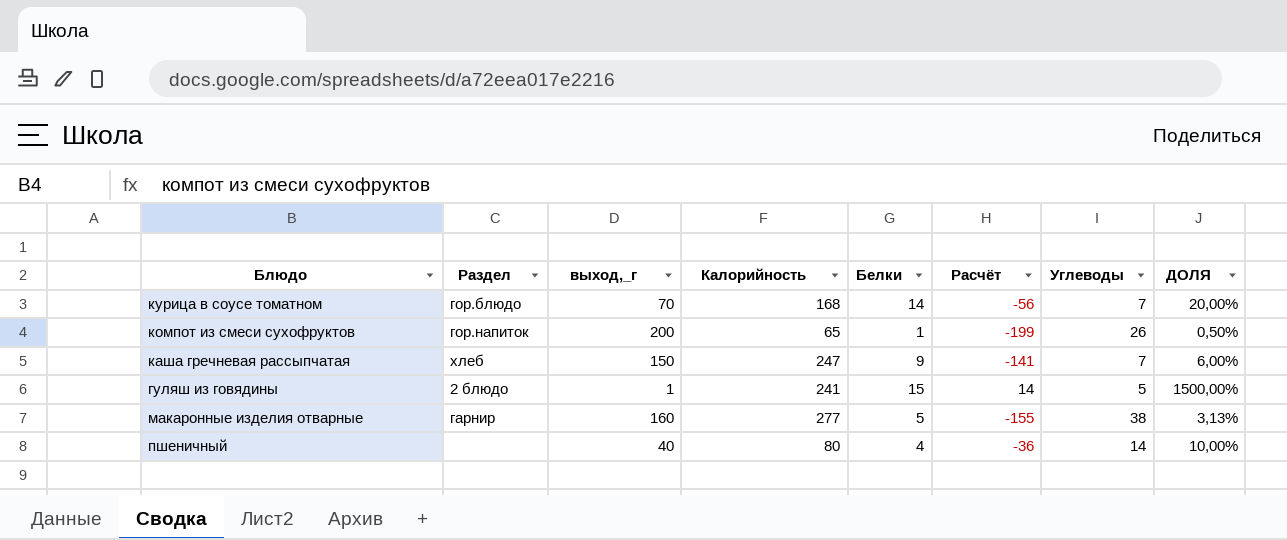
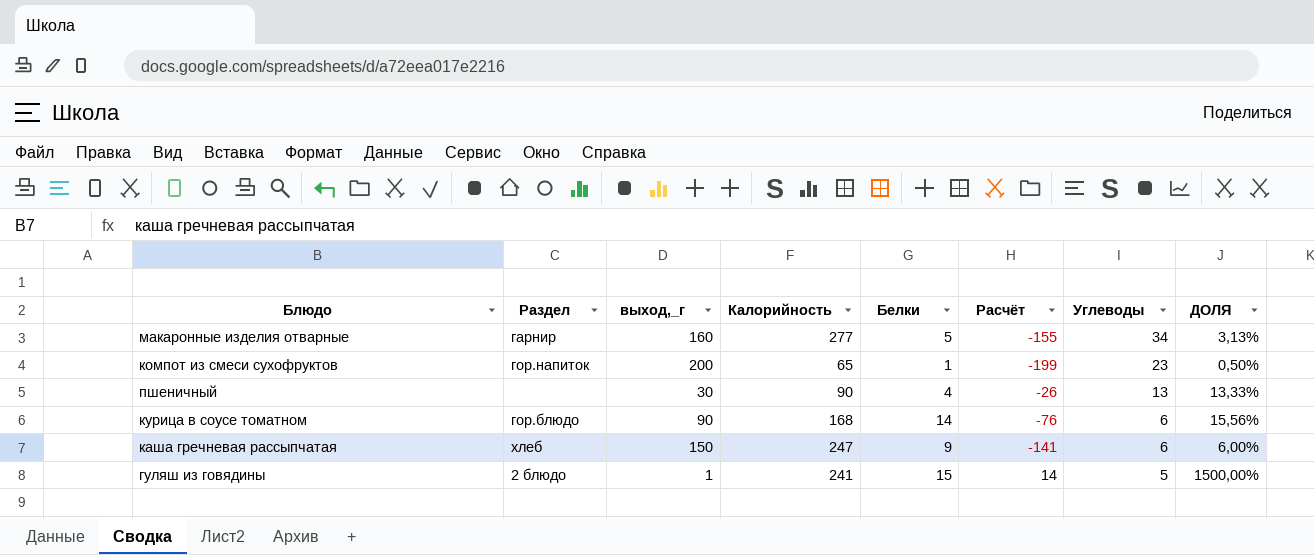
row order: none -> Углеводы descending
макаронные изделия отварные | Углеводы: 38 -> 34
компот из смеси сухофруктов | Углеводы: 26 -> 23
пшеничный | выход,_г: 40 -> 30
пшеничный | Калорийность: 80 -> 90
пшеничный | Расчёт: -36 -> -26
пшеничный | Углеводы: 14 -> 13
пшеничный | ДОЛЯ: 10,00% -> 13,33%
курица в соусе томатном | выход,_г: 70 -> 90
курица в соусе томатном | Расчёт: -56 -> -76
курица в соусе томатном | Углеводы: 7 -> 6
курица в соусе томатном | ДОЛЯ: 20,00% -> 15,56%
каша гречневая рассыпчатая | Углеводы: 7 -> 6

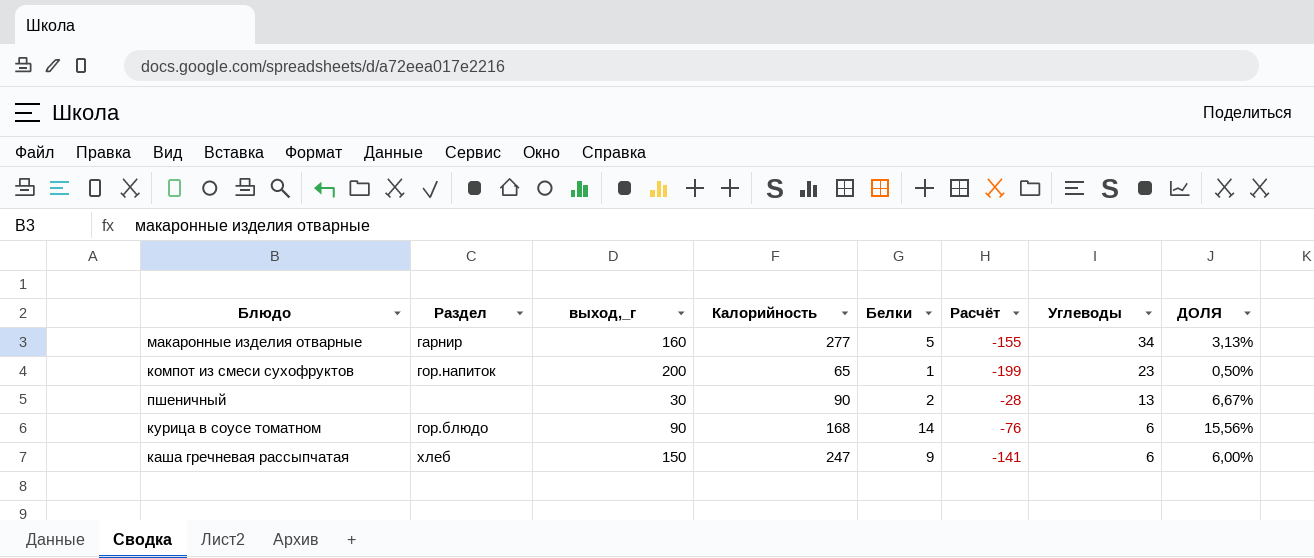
row гуляш из говядины: 2 блюдо | 1 | 241 | 15 | 14 | 5 | 1500,00% -> none
пшеничный | Белки: 4 -> 2
пшеничный | Расчёт: -26 -> -28
пшеничный | ДОЛЯ: 13,33% -> 6,67%

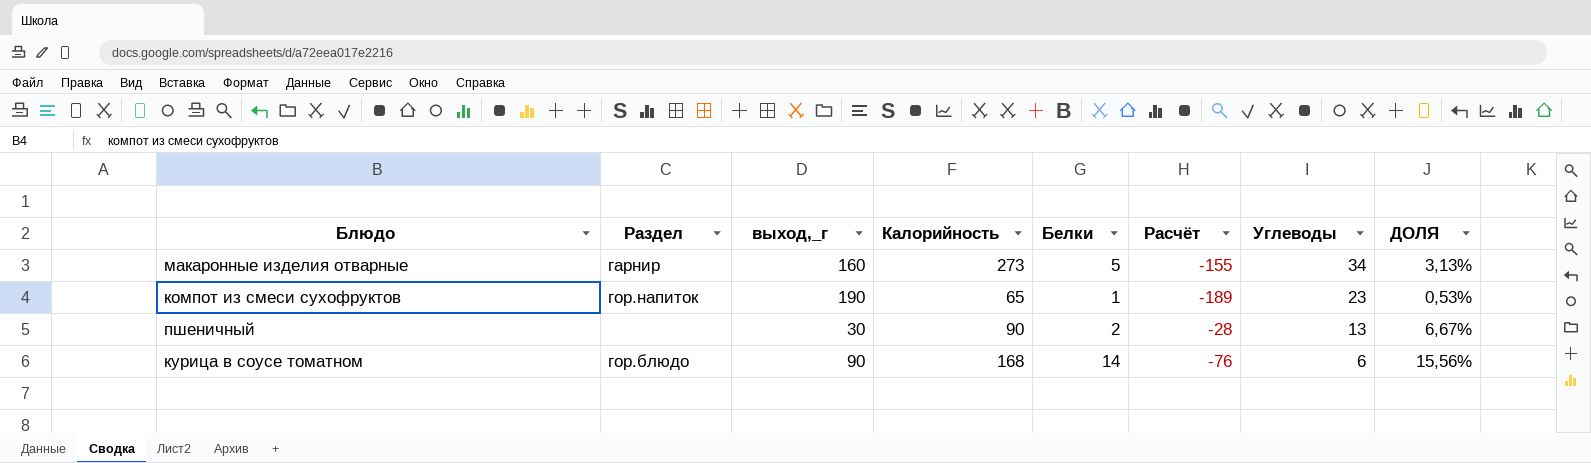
row каша гречневая рассыпчатая: хлеб | 150 | 247 | 9 | -141 | 6 | 6,00% -> none
макаронные изделия отварные | Калорийность: 277 -> 273
компот из смеси сухофруктов | выход,_г: 200 -> 190
компот из смеси сухофруктов | Расчёт: -199 -> -189
компот из смеси сухофруктов | ДОЛЯ: 0,50% -> 0,53%

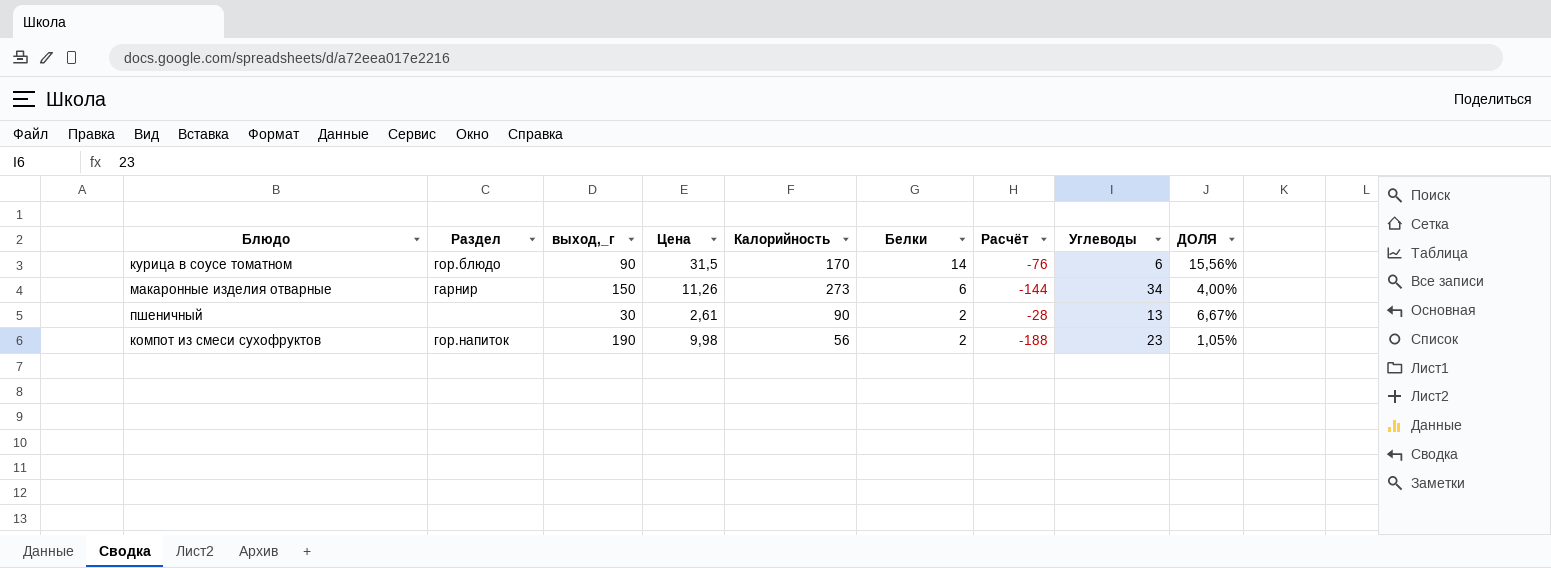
row order: Углеводы descending -> Белки descending
column Цена | position: none -> 4
курица в соусе томатном | Калорийность: 168 -> 170
макаронные изделия отварные | выход,_г: 160 -> 150
макаронные изделия отварные | Белки: 5 -> 6
макаронные изделия отварные | Расчёт: -155 -> -144
макаронные изделия отварные | ДОЛЯ: 3,13% -> 4,00%
компот из смеси сухофруктов | Калорийность: 65 -> 56
компот из смеси сухофруктов | Белки: 1 -> 2
компот из смеси сухофруктов | Расчёт: -189 -> -188
компот из смеси сухофруктов | ДОЛЯ: 0,53% -> 1,05%

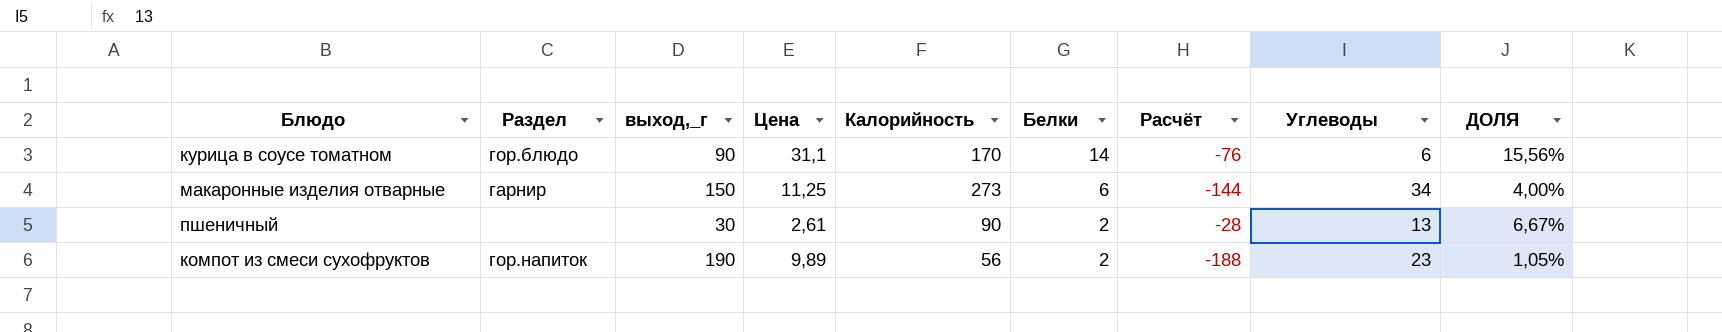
курица в соусе томатном | Цена: 31,5 -> 31,1
макаронные изделия отварные | Цена: 11,26 -> 11,25
компот из смеси сухофруктов | Цена: 9,98 -> 9,89

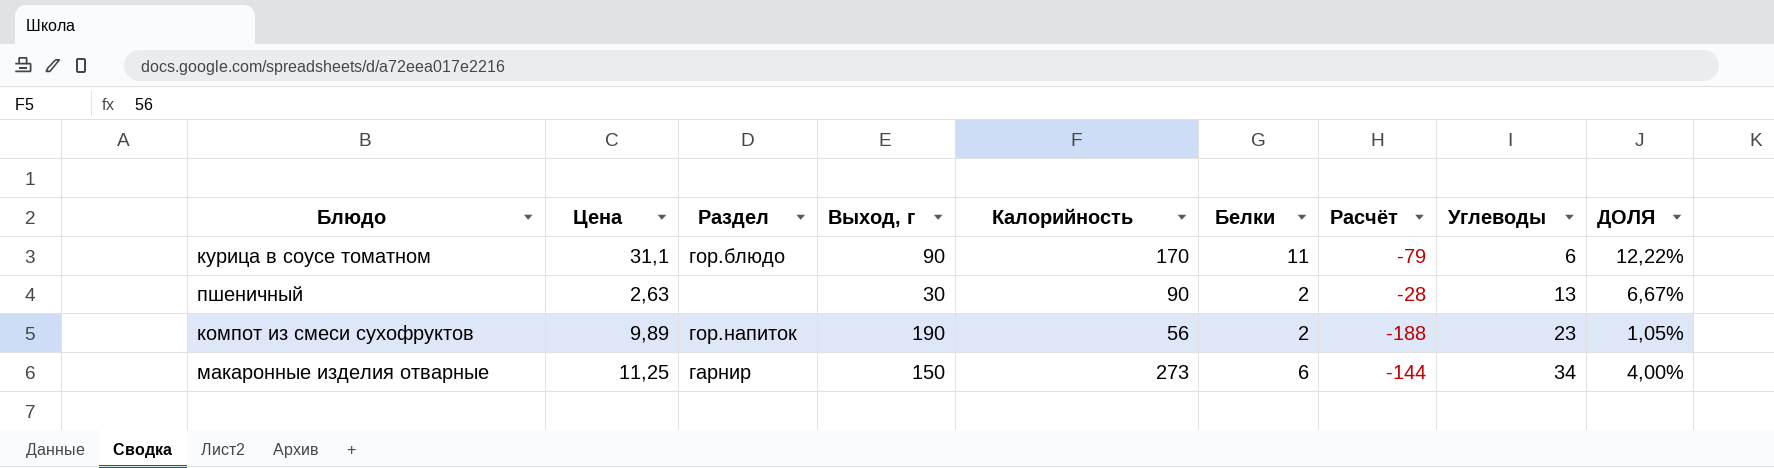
row order: Белки descending -> Углеводы ascending
column Цена | position: 4 -> 2
column name: выход,_г -> Выход, г
курица в соусе томатном | Белки: 14 -> 11
курица в соусе томатном | Расчёт: -76 -> -79
курица в соусе томатном | ДОЛЯ: 15,56% -> 12,22%
пшеничный | Цена: 2,61 -> 2,63

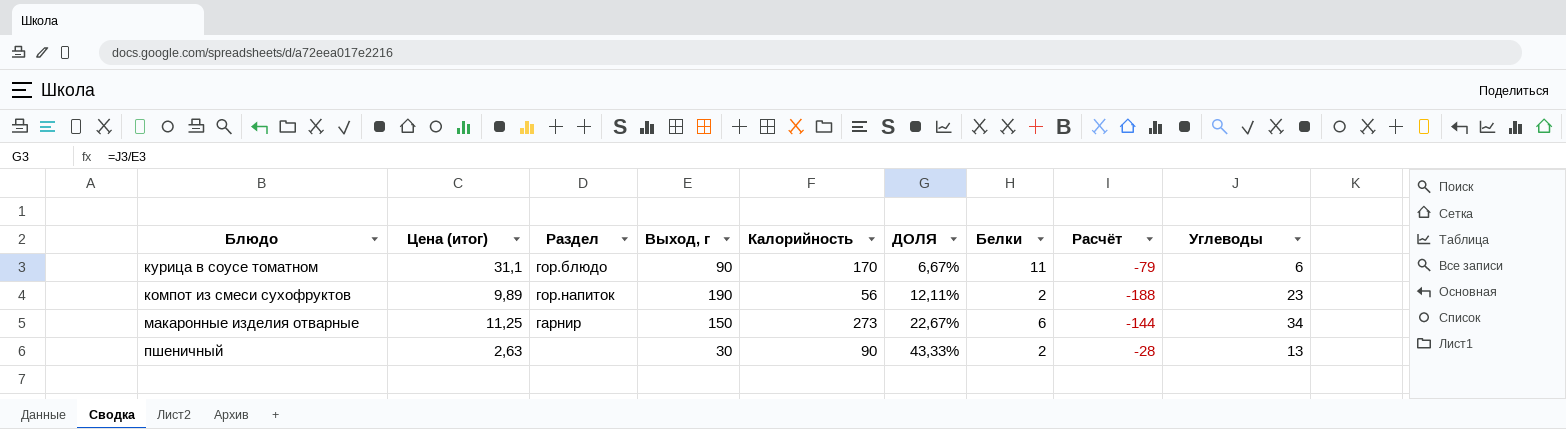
row order: Углеводы ascending -> ДОЛЯ ascending
column name: Цена -> Цена (итог)
column ДОЛЯ | formula: [Белки] / [Выход, г] -> [Углеводы] / [Выход, г]
column ДОЛЯ | position: 9 -> 6

